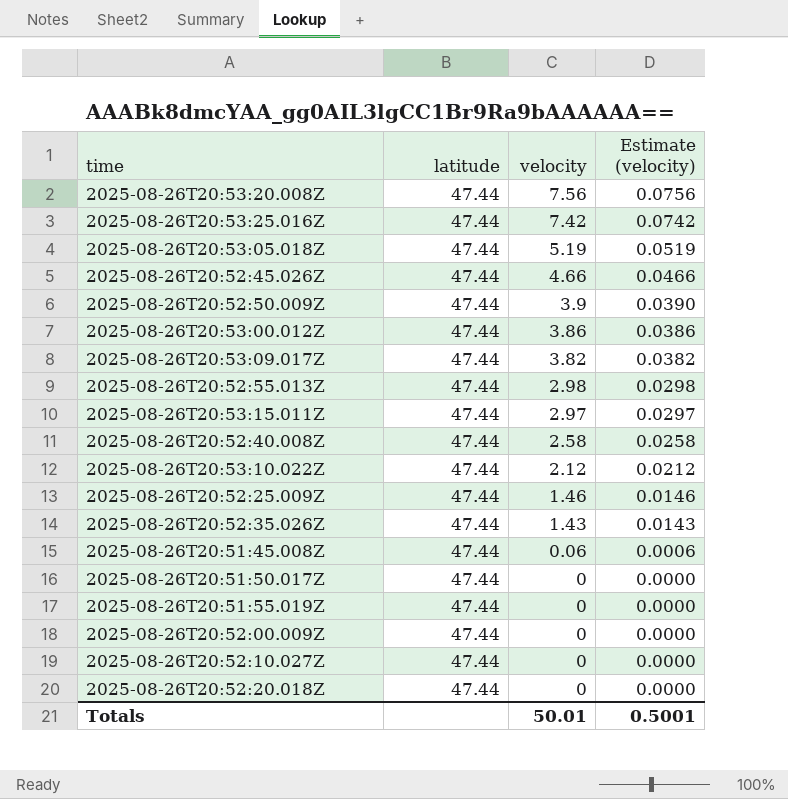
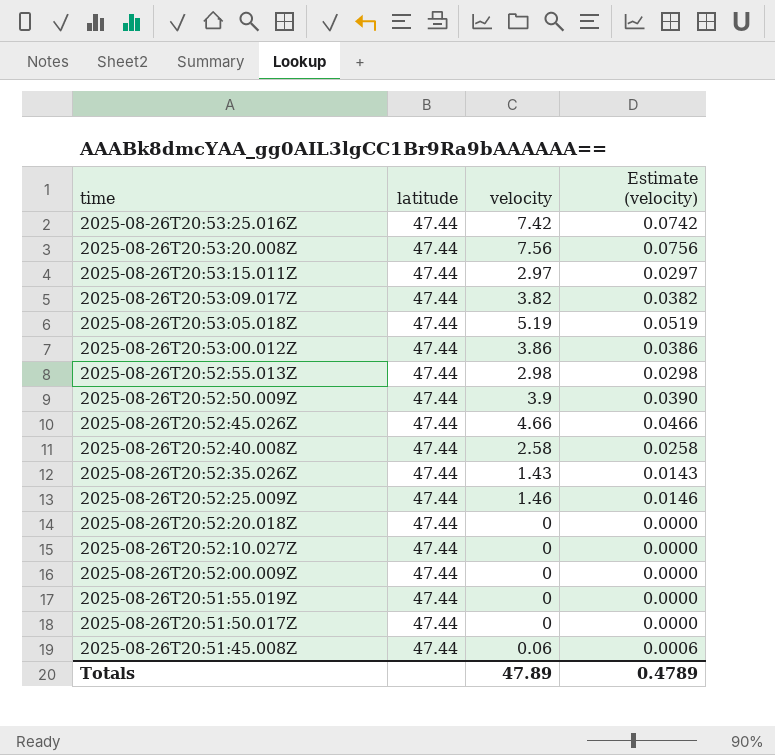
row order: velocity descending -> time descending
row 2025-08-26T20:53:10.022Z: 47.44 | 2.12 | 0.0212 -> none
Totals | velocity: 50.01 -> 47.89
Totals | Estimate (velocity): 0.5001 -> 0.4789

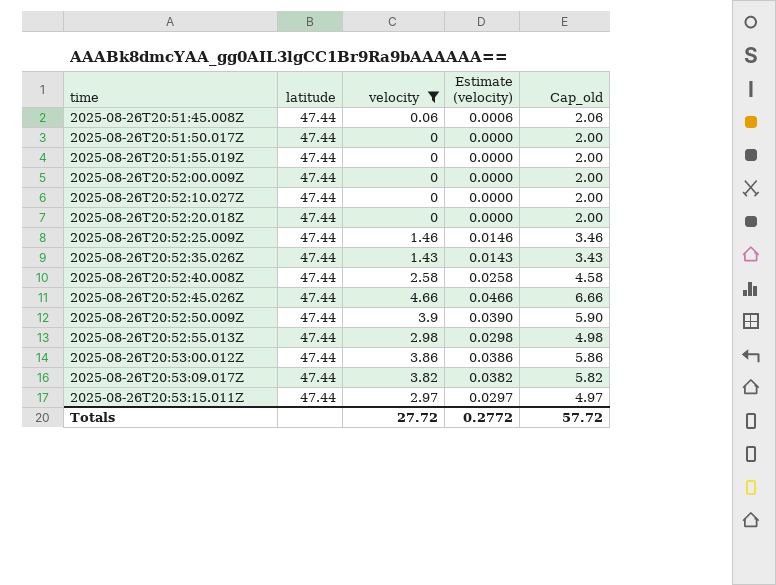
filter: none -> velocity <= 4.66
row order: time descending -> time ascending
column Cap_old | formula: none -> [velocity] + 2
Totals | velocity: 47.89 -> 27.72
Totals | Estimate (velocity): 0.4789 -> 0.2772

